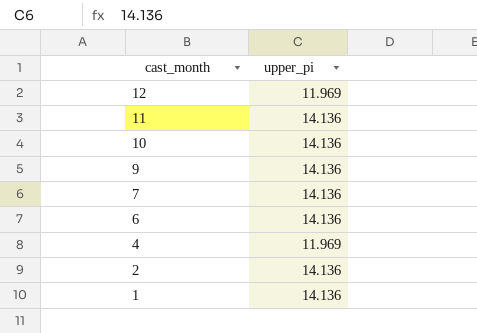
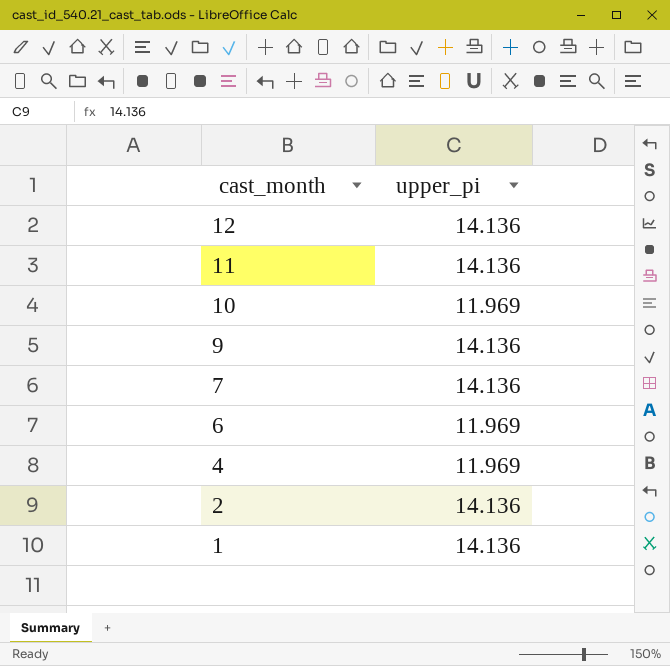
12 | upper_pi: 11.969 -> 14.136
10 | upper_pi: 14.136 -> 11.969
6 | upper_pi: 14.136 -> 11.969

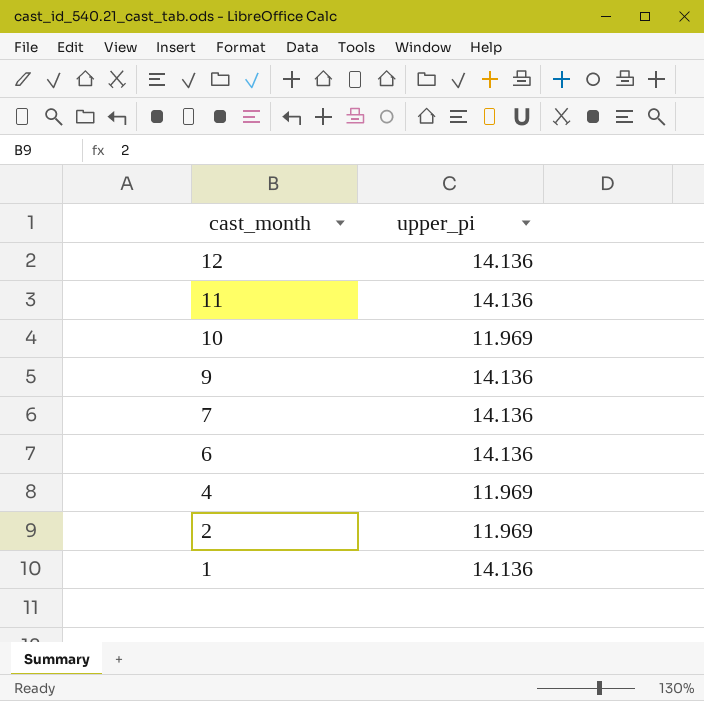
6 | upper_pi: 11.969 -> 14.136
2 | upper_pi: 14.136 -> 11.969

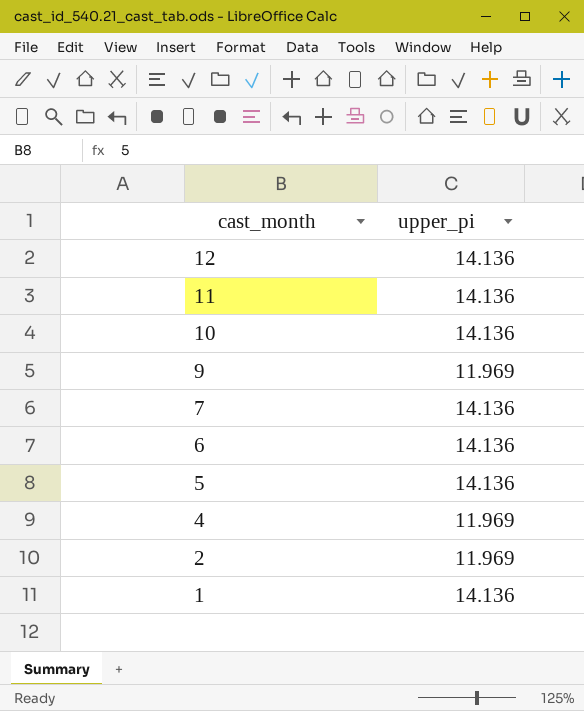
10 | upper_pi: 11.969 -> 14.136
9 | upper_pi: 14.136 -> 11.969
row 5: none -> 14.136

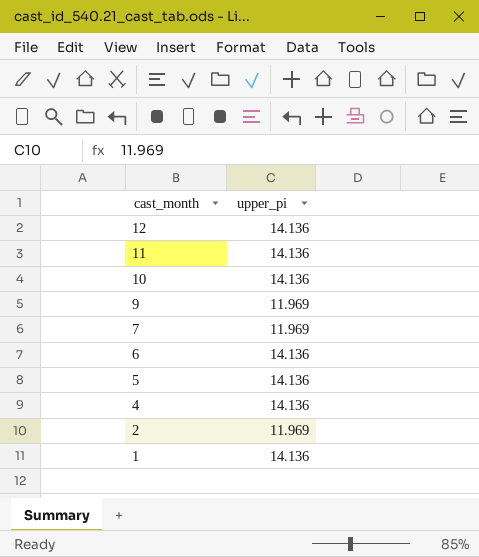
7 | upper_pi: 14.136 -> 11.969
4 | upper_pi: 11.969 -> 14.136

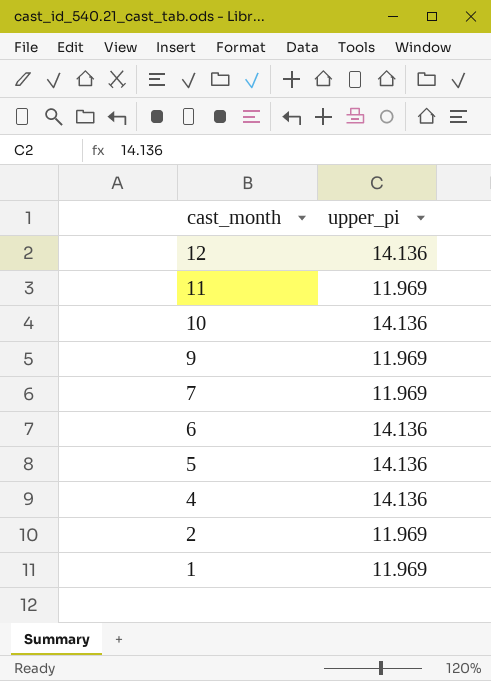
11 | upper_pi: 14.136 -> 11.969
1 | upper_pi: 14.136 -> 11.969

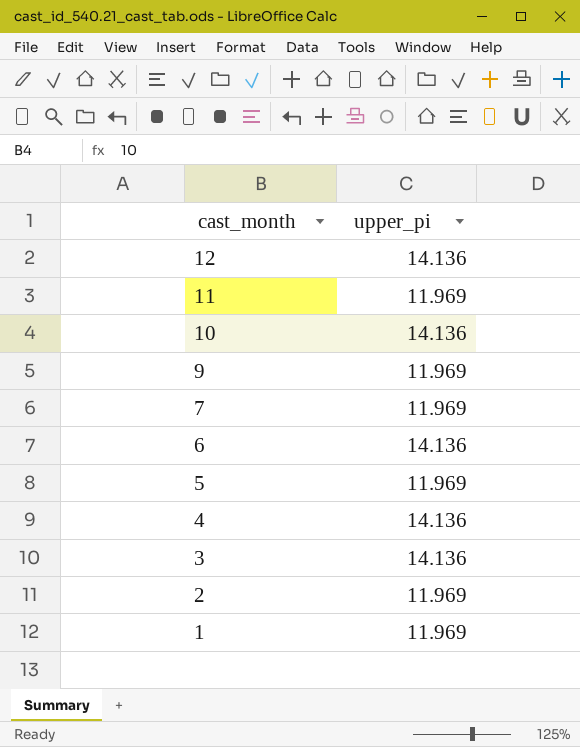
5 | upper_pi: 14.136 -> 11.969
row 3: none -> 14.136

